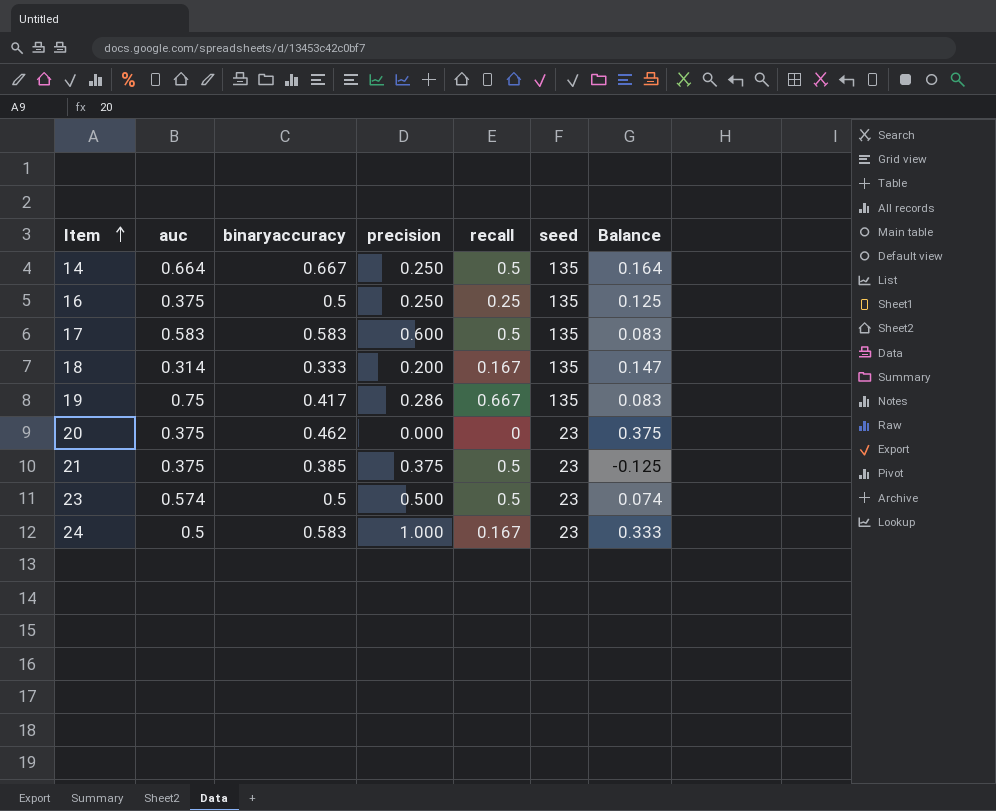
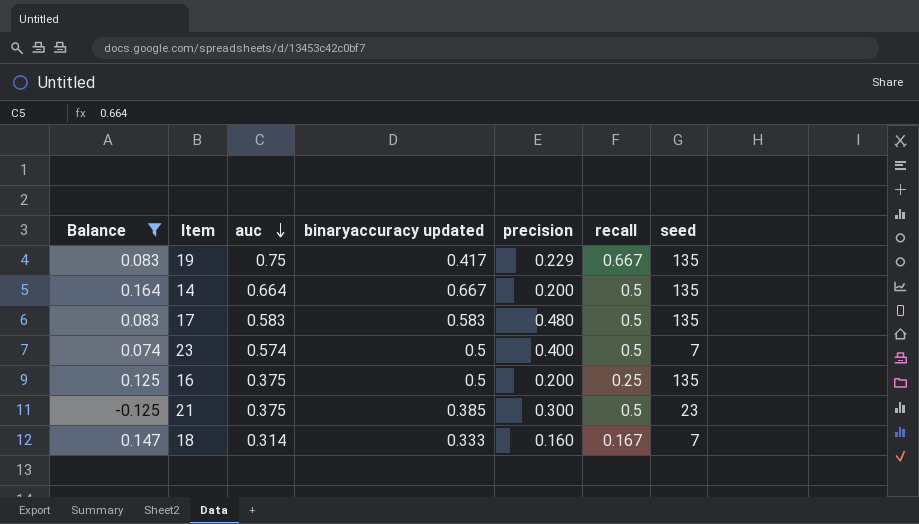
filter: none -> Balance <= 0.164
row order: Item ascending -> auc descending
column Balance | position: 7 -> 1
column name: binaryaccuracy -> binaryaccuracy updated
19 | precision: 0.286 -> 0.229
14 | precision: 0.250 -> 0.200
17 | precision: 0.600 -> 0.480
23 | precision: 0.500 -> 0.400
23 | seed: 23 -> 7
16 | precision: 0.250 -> 0.200
21 | precision: 0.375 -> 0.300
18 | precision: 0.200 -> 0.160
18 | seed: 135 -> 7

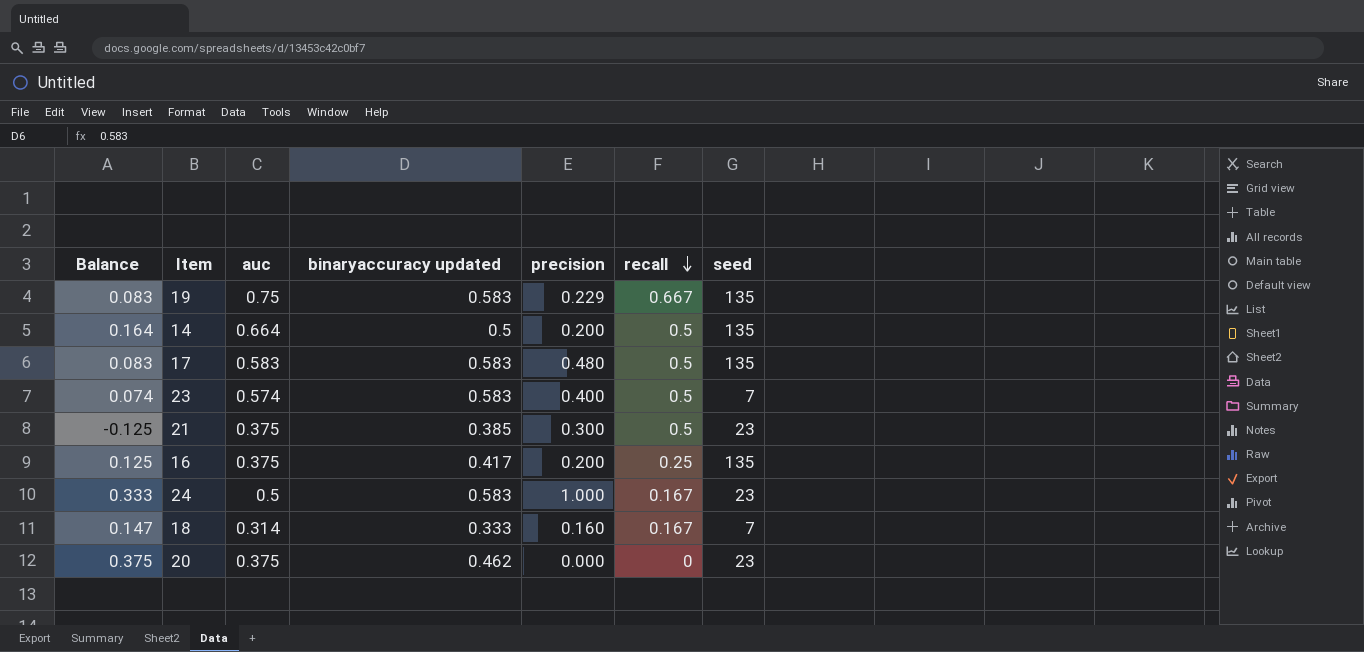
filter: Balance <= 0.164 -> none
row order: auc descending -> recall descending
19 | binaryaccuracy updated: 0.417 -> 0.583
14 | binaryaccuracy updated: 0.667 -> 0.5
23 | binaryaccuracy updated: 0.5 -> 0.583
16 | binaryaccuracy updated: 0.5 -> 0.417

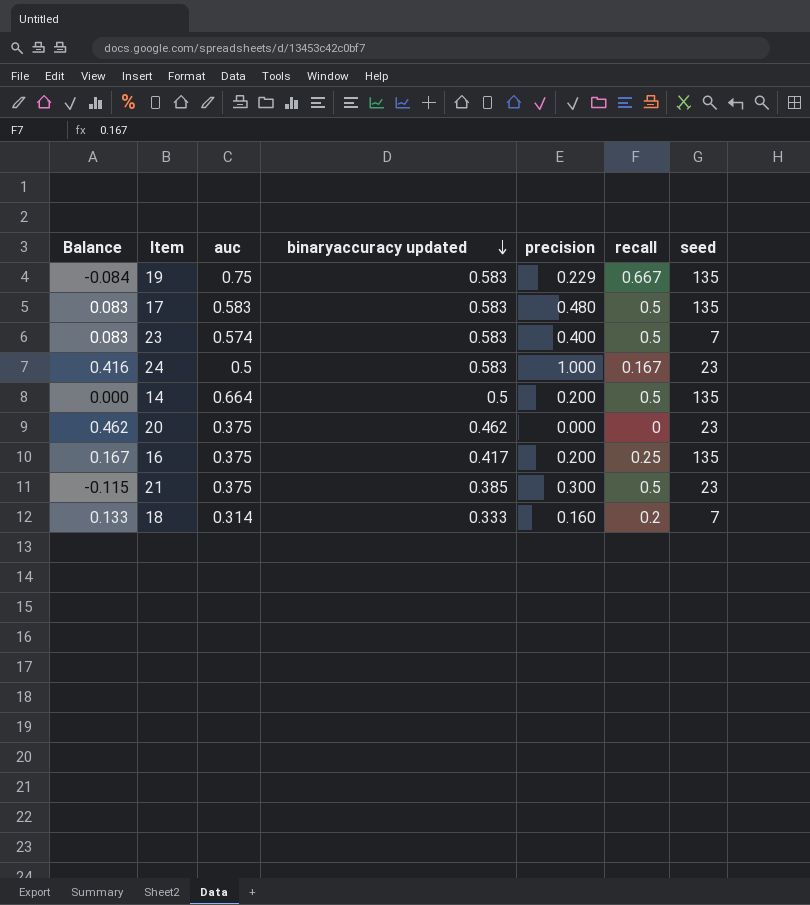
row order: recall descending -> binaryaccuracy updated descending
column Balance | formula: [auc] - [recall] -> [binaryaccuracy updated] - [recall]
18 | recall: 0.167 -> 0.2

